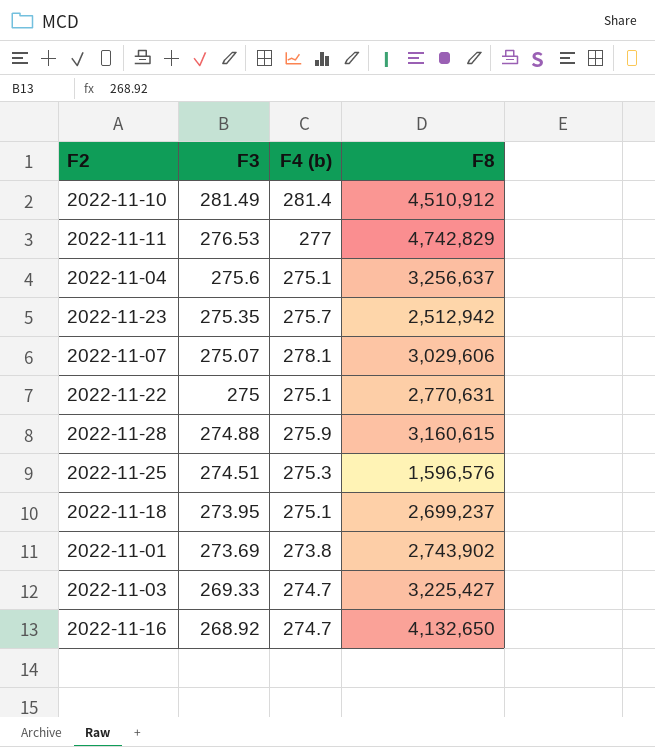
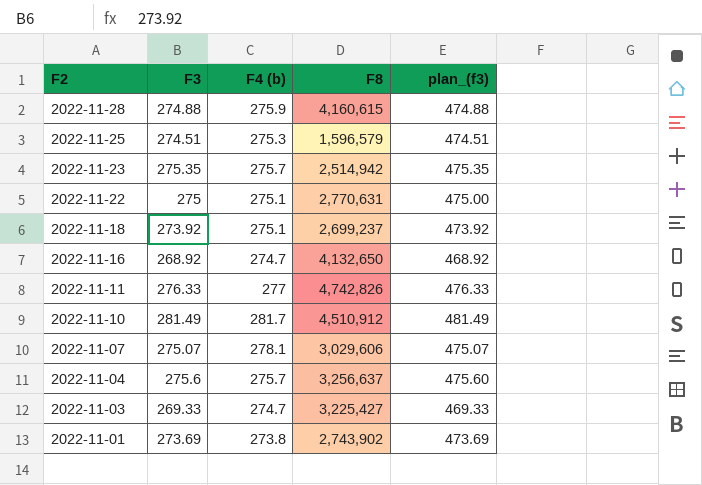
row order: F3 descending -> F2 descending
column plan_(f3) | formula: none -> [F3] + 200
2022-11-28 | F8: 3,160,615 -> 4,160,615
2022-11-25 | F8: 1,596,576 -> 1,596,579
2022-11-23 | F8: 2,512,942 -> 2,514,942
2022-11-18 | F3: 273.95 -> 273.92
2022-11-11 | F3: 276.53 -> 276.33
2022-11-11 | F8: 4,742,829 -> 4,742,826
2022-11-10 | F4 (b): 281.4 -> 281.7
2022-11-04 | F4 (b): 275.1 -> 275.7

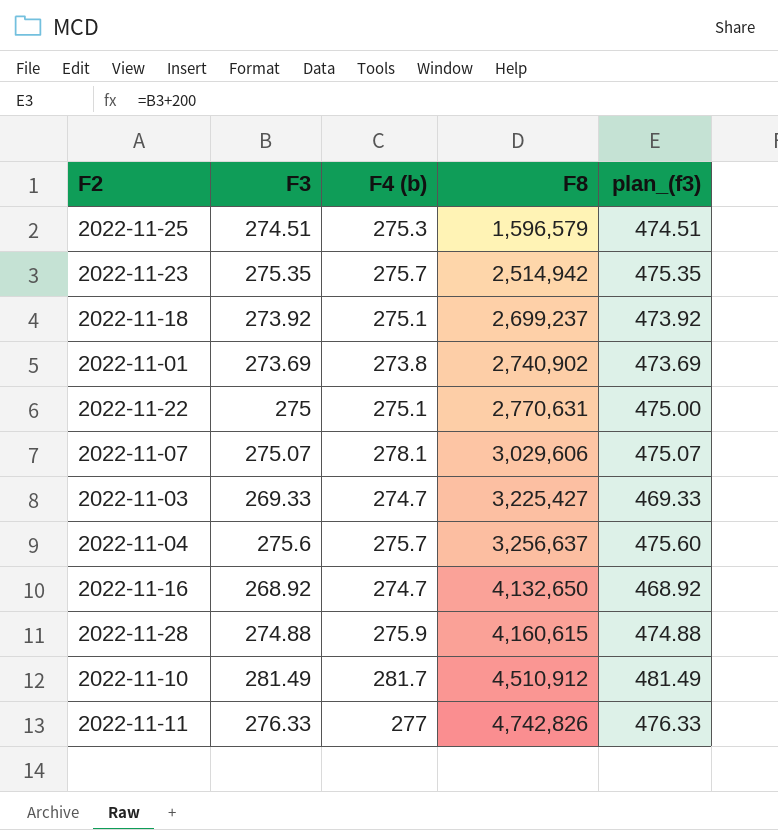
row order: F2 descending -> F8 ascending
2022-11-01 | F8: 2,743,902 -> 2,740,902

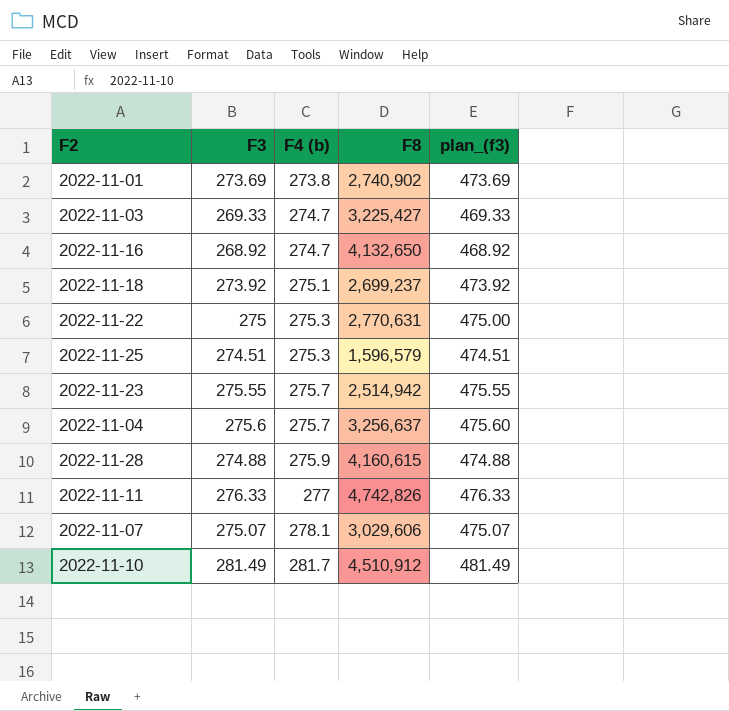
row order: F8 ascending -> F4 (b) ascending
2022-11-22 | F4 (b): 275.1 -> 275.3
2022-11-23 | F3: 275.35 -> 275.55
2022-11-23 | plan_(f3): 475.35 -> 475.55

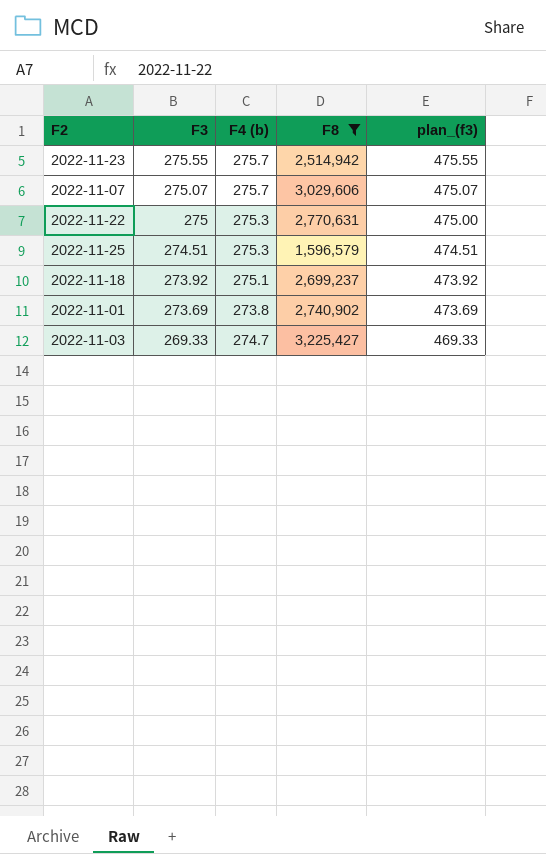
filter: none -> F8 <= 3,225,427
row order: F4 (b) ascending -> F3 descending
2022-11-07 | F4 (b): 278.1 -> 275.7

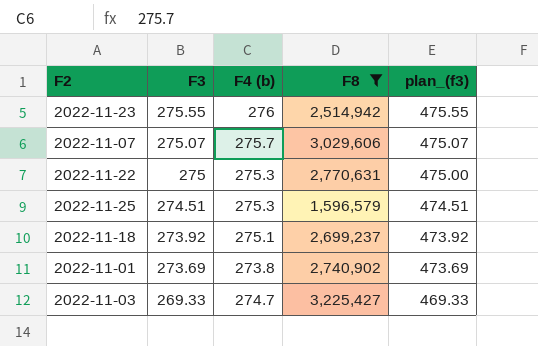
2022-11-23 | F4 (b): 275.7 -> 276

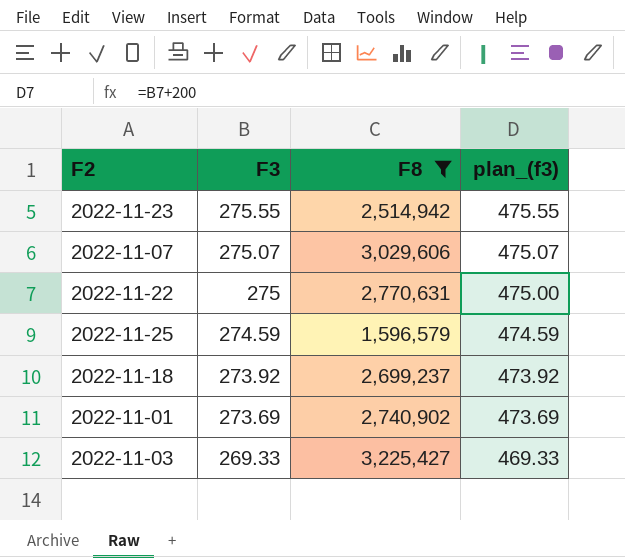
column F4 (b) | position: 3 -> none
2022-11-25 | F3: 274.51 -> 274.59
2022-11-25 | plan_(f3): 474.51 -> 474.59

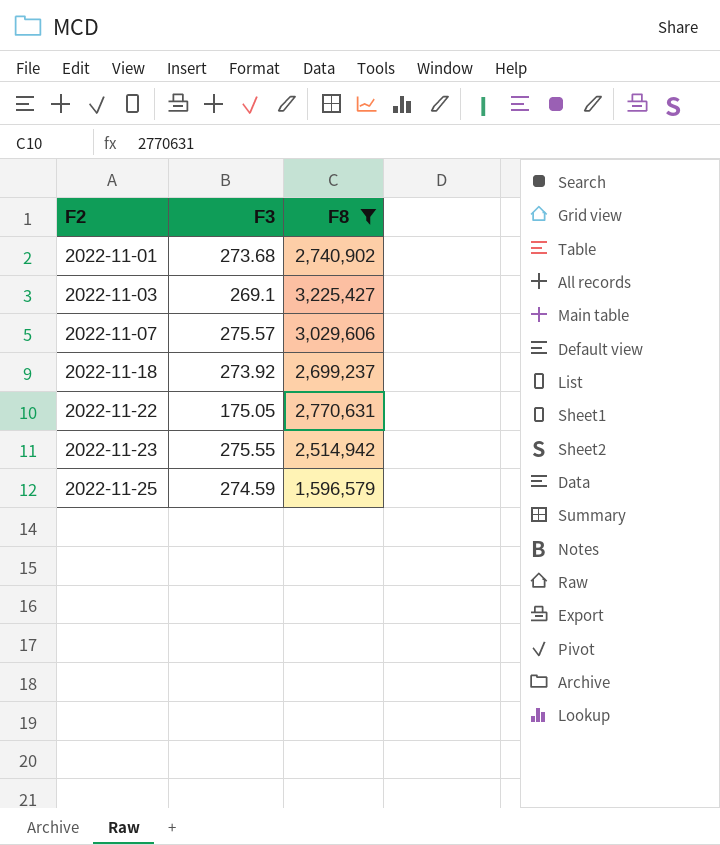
row order: F3 descending -> F2 ascending
column plan_(f3) | formula: [F3] + 200 -> none
2022-11-01 | F3: 273.69 -> 273.68
2022-11-03 | F3: 269.33 -> 269.1
2022-11-07 | F3: 275.07 -> 275.57
2022-11-22 | F3: 275 -> 175.05

